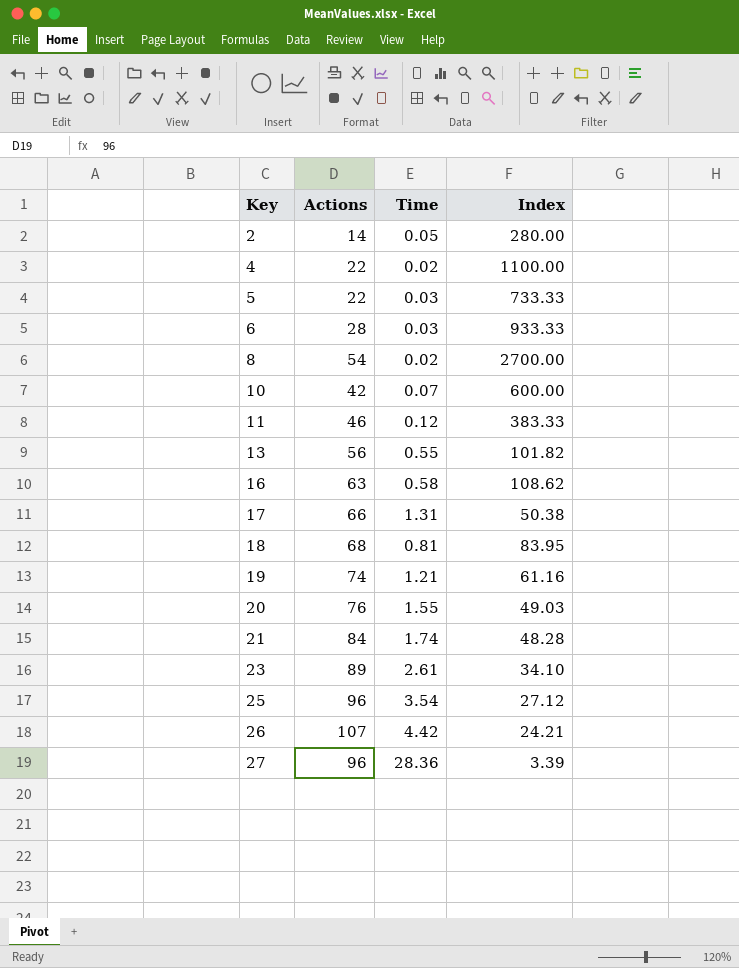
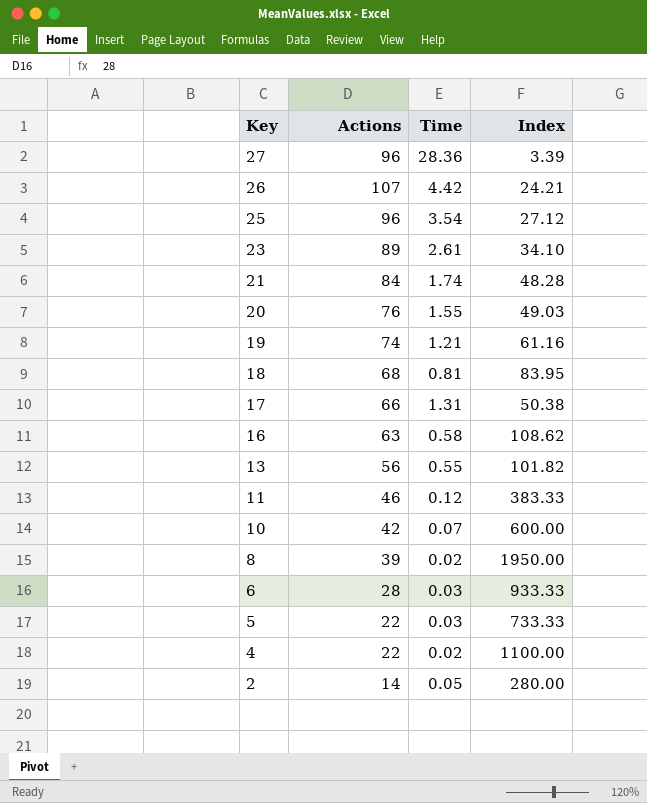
row order: Key ascending -> Key descending
8 | Actions: 54 -> 39
8 | Index: 2700.00 -> 1950.00

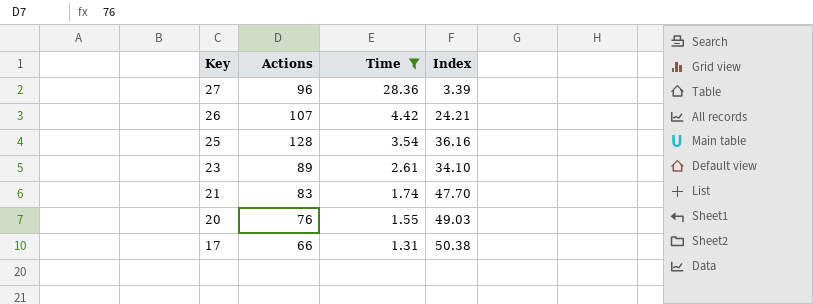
filter: none -> Time >= 1.31
25 | Actions: 96 -> 128
25 | Index: 27.12 -> 36.16
21 | Actions: 84 -> 83
21 | Index: 48.28 -> 47.70

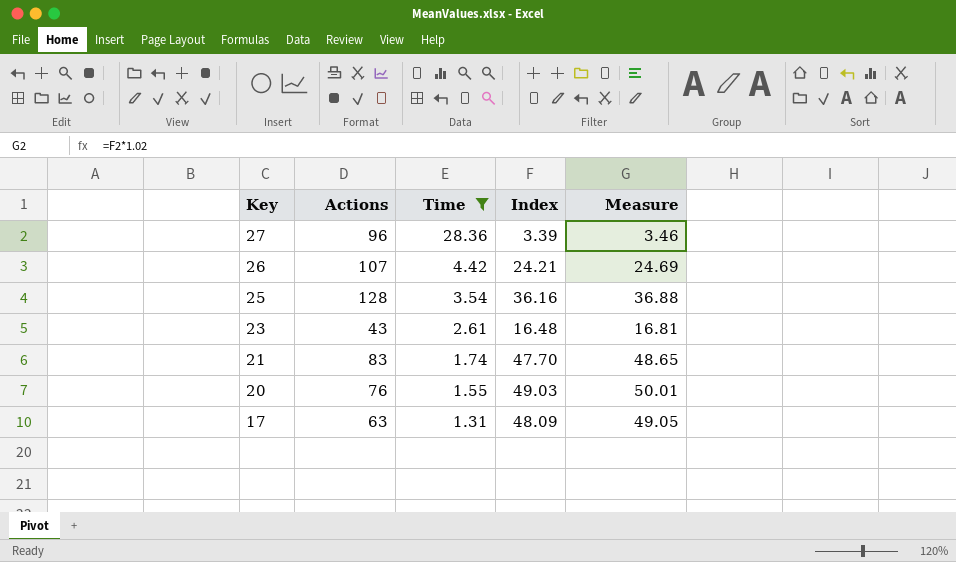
column Measure | formula: none -> [Index] * 1.02
23 | Actions: 89 -> 43
23 | Index: 34.10 -> 16.48
17 | Actions: 66 -> 63
17 | Index: 50.38 -> 48.09

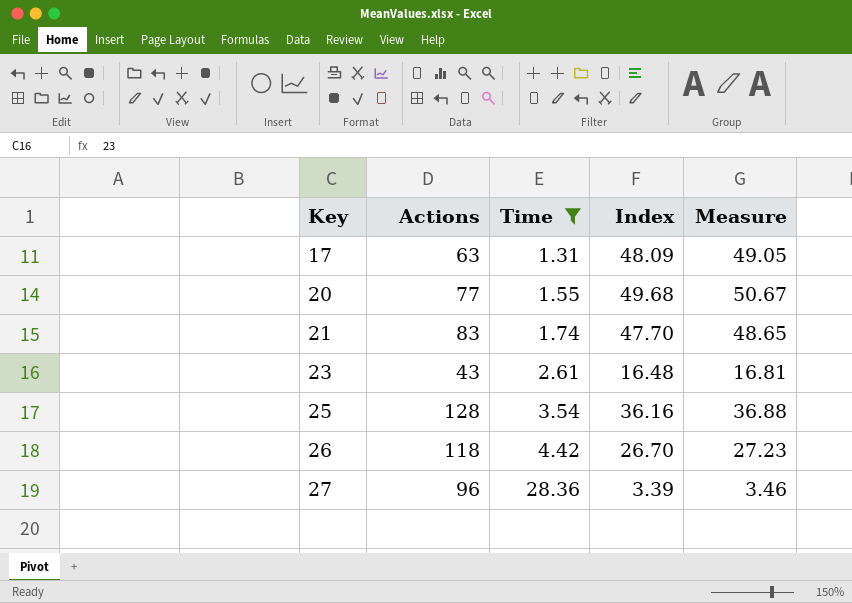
row order: Key descending -> Key ascending
20 | Actions: 76 -> 77
20 | Index: 49.03 -> 49.68
20 | Measure: 50.01 -> 50.67
26 | Actions: 107 -> 118
26 | Index: 24.21 -> 26.70
26 | Measure: 24.69 -> 27.23

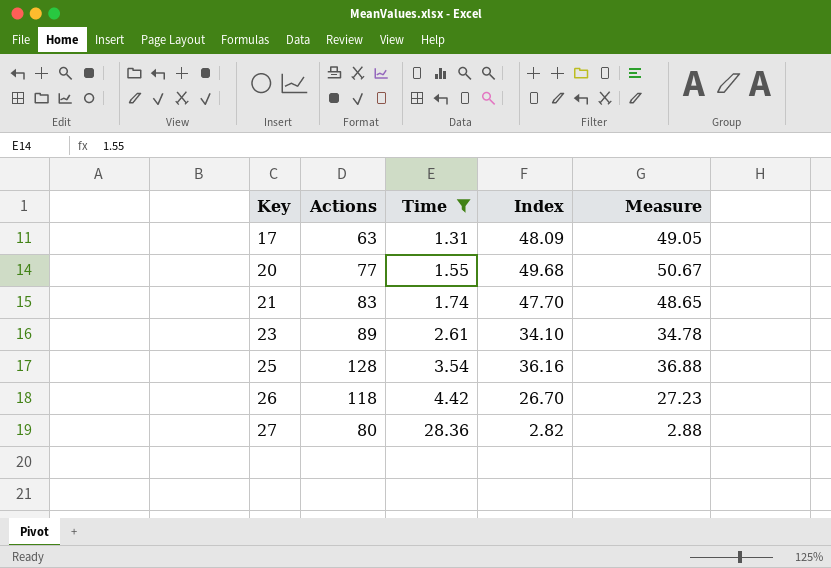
23 | Actions: 43 -> 89
23 | Index: 16.48 -> 34.10
23 | Measure: 16.81 -> 34.78
27 | Actions: 96 -> 80
27 | Index: 3.39 -> 2.82
27 | Measure: 3.46 -> 2.88

